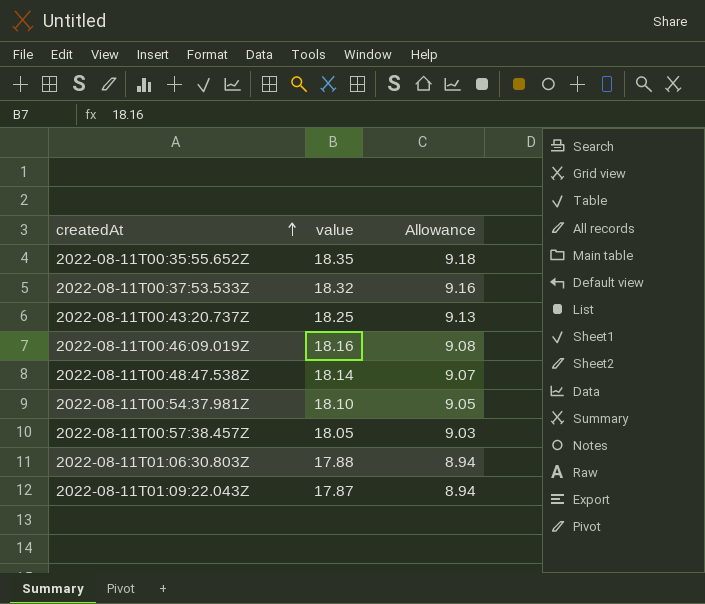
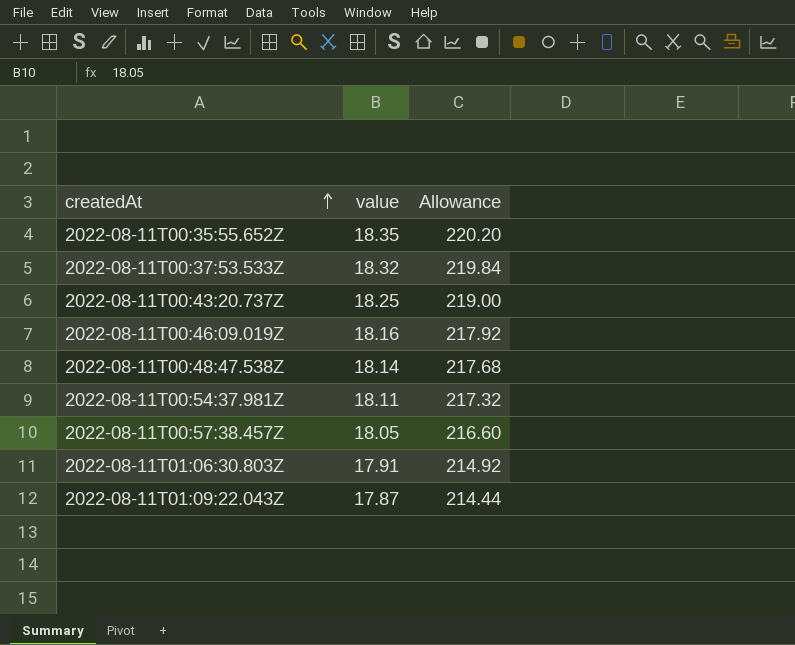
column Allowance | formula: [value] * 0.5 -> [value] * 12
2022-08-11T00:54:37.981Z | value: 18.10 -> 18.11
2022-08-11T01:06:30.803Z | value: 17.88 -> 17.91

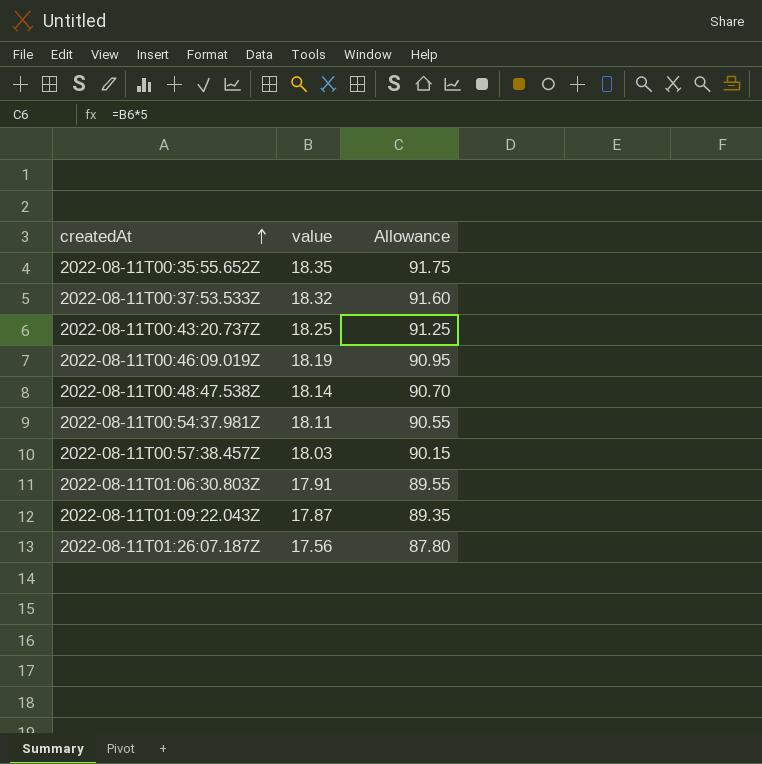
column Allowance | formula: [value] * 12 -> [value] * 5
2022-08-11T00:46:09.019Z | value: 18.16 -> 18.19
2022-08-11T00:57:38.457Z | value: 18.05 -> 18.03
row 2022-08-11T01:26:07.187Z: none -> 17.56 | 87.80

